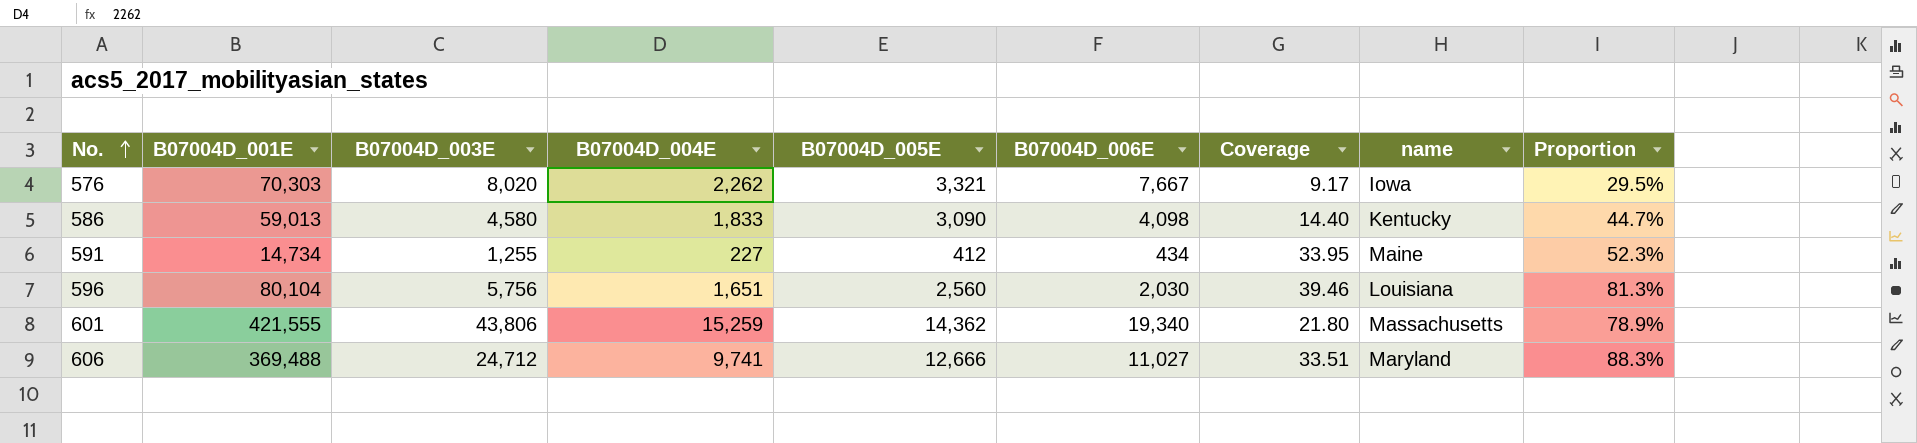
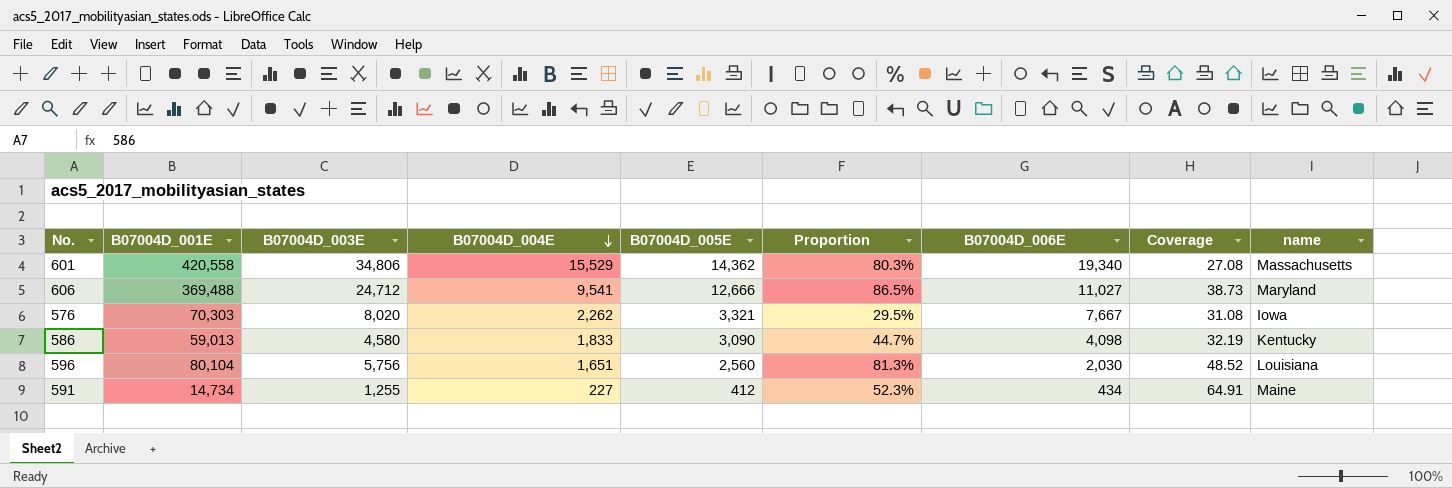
row order: No. ascending -> B07004D_004E descending
column Proportion | position: 9 -> 6
column Coverage | formula: [B07004D_001E] / [B07004D_006E] -> [B07004D_001E] / [B07004D_004E]
601 | B07004D_001E: 421,555 -> 420,558
601 | B07004D_003E: 43,806 -> 34,806
601 | B07004D_004E: 15,259 -> 15,529
601 | Proportion: 78.9% -> 80.3%
606 | B07004D_004E: 9,741 -> 9,541
606 | Proportion: 88.3% -> 86.5%

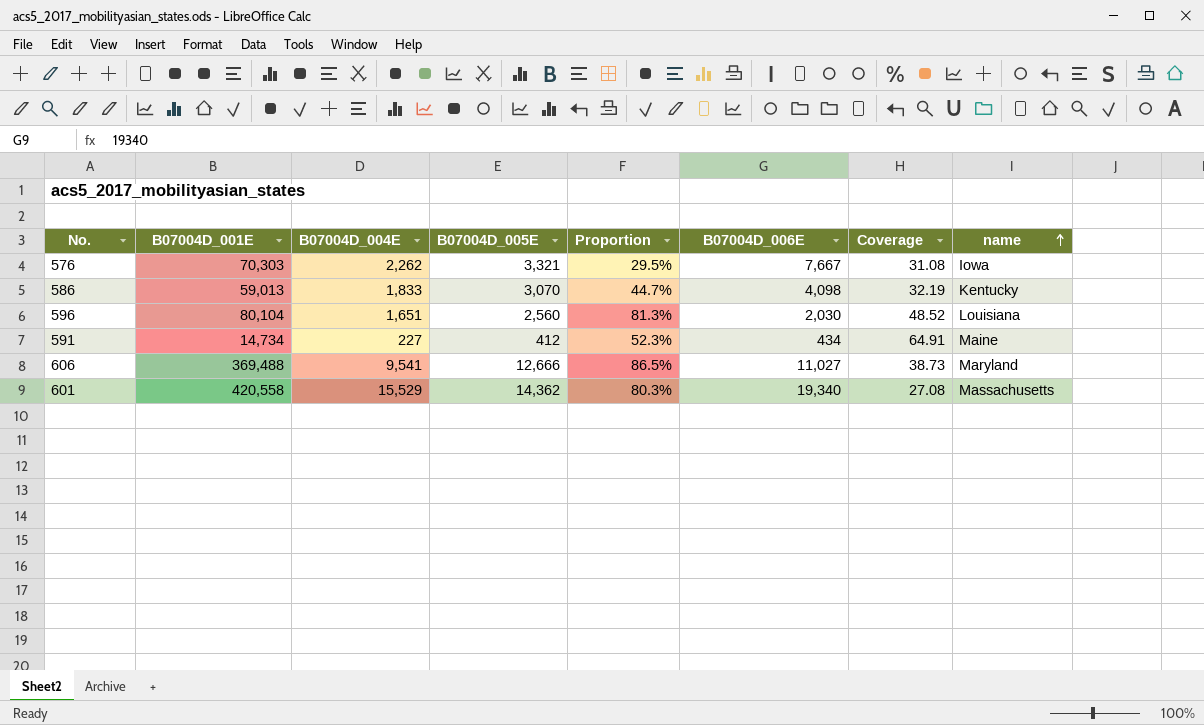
row order: B07004D_004E descending -> name ascending
column B07004D_003E | position: 3 -> none
586 | B07004D_005E: 3,090 -> 3,070

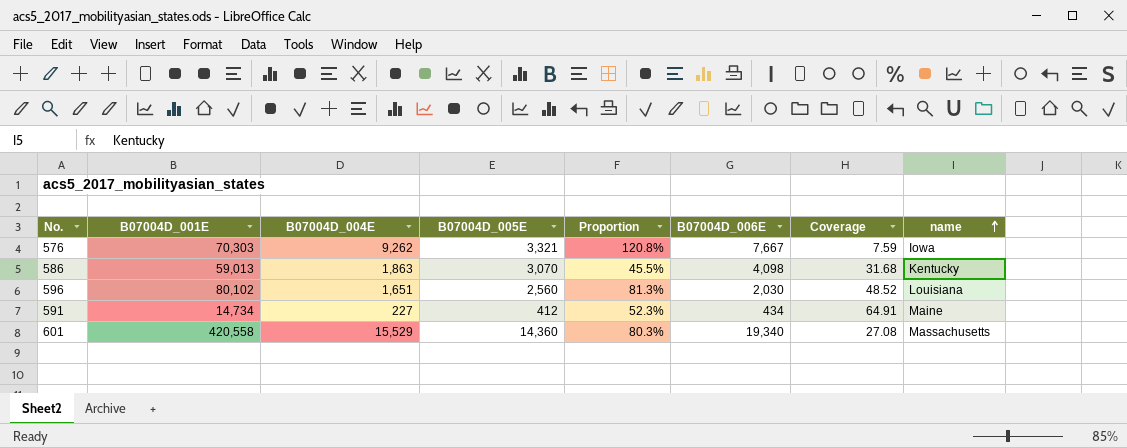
row 606: 369,488 | 9,541 | 12,666 | 86.5% | 11,027 | 38.73 | Maryland -> none
576 | B07004D_004E: 2,262 -> 9,262
576 | Proportion: 29.5% -> 120.8%
576 | Coverage: 31.08 -> 7.59
586 | B07004D_004E: 1,833 -> 1,863
586 | Proportion: 44.7% -> 45.5%
586 | Coverage: 32.19 -> 31.68
596 | B07004D_001E: 80,104 -> 80,102
601 | B07004D_005E: 14,362 -> 14,360

